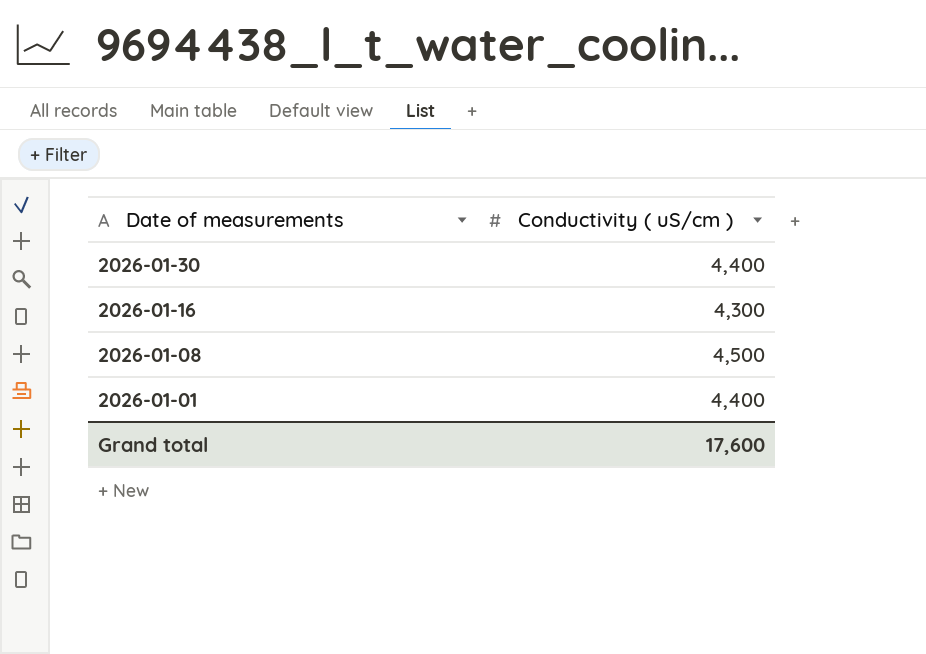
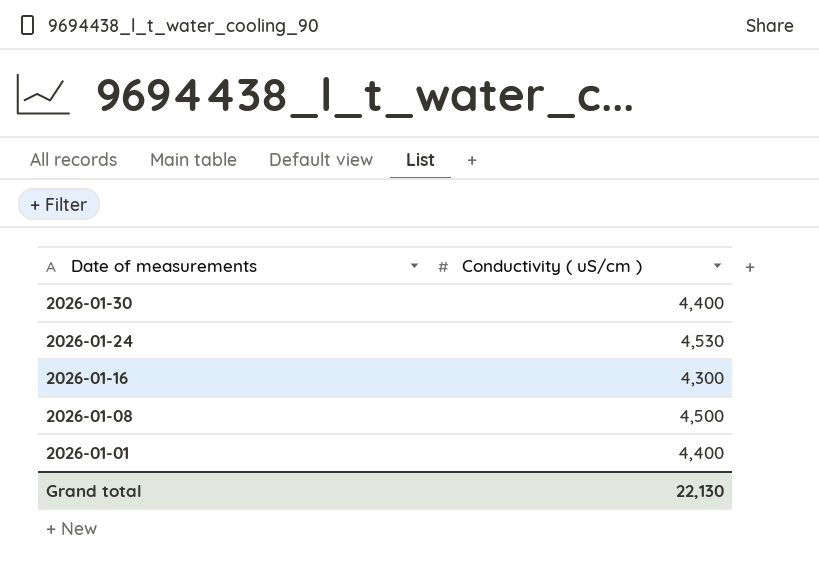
row 2026-01-24: none -> 4,530
Grand total | Conductivity ( uS/cm ): 17,600 -> 22,130

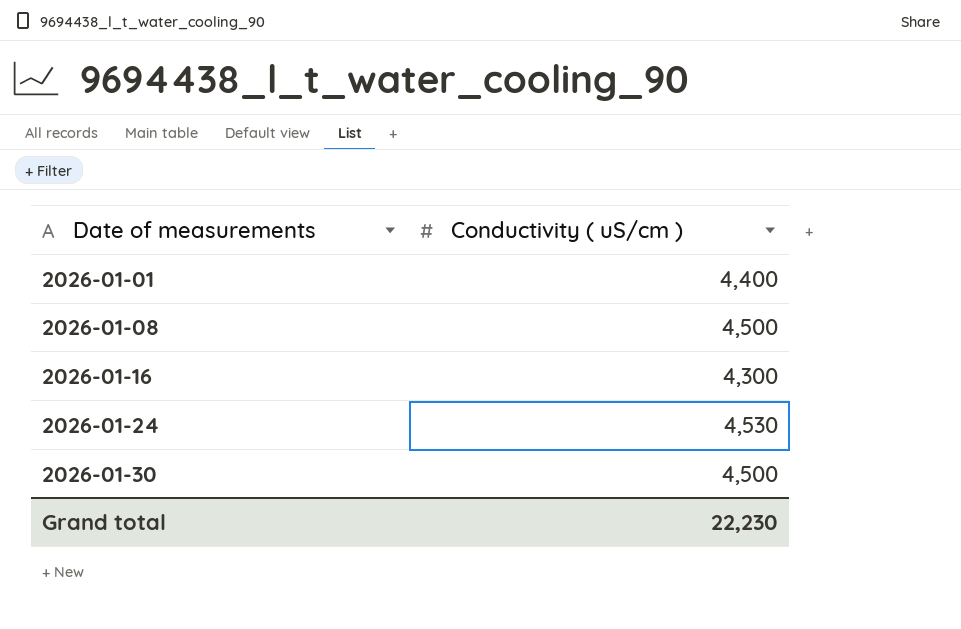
row order: Date of measurements descending -> Date of measurements ascending
2026-01-30 | Conductivity ( uS/cm ): 4,400 -> 4,500
Grand total | Conductivity ( uS/cm ): 22,130 -> 22,230

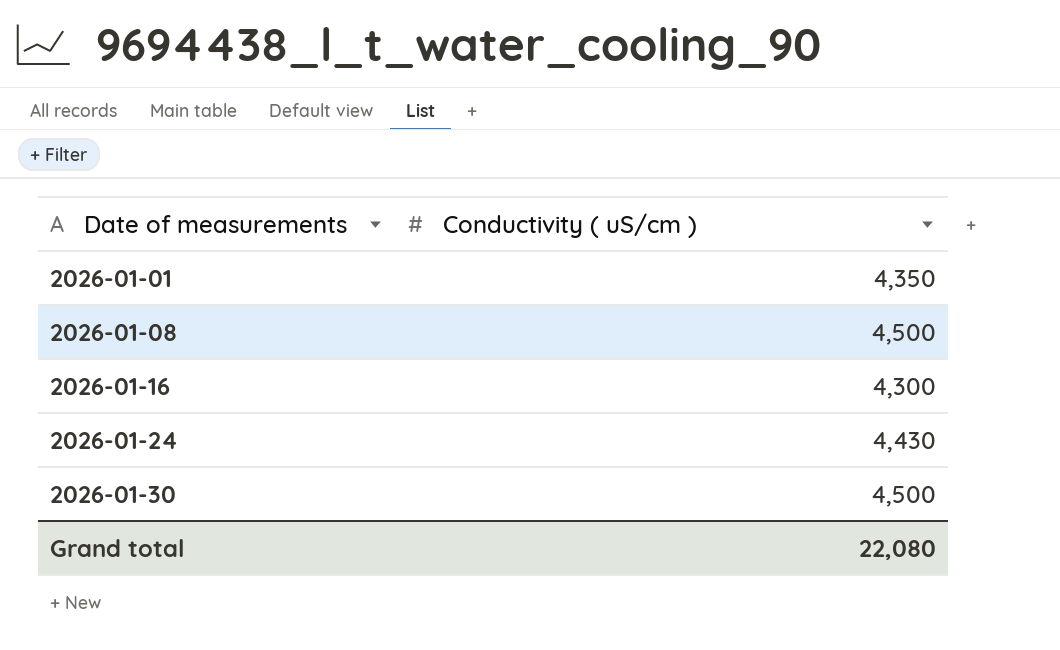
2026-01-01 | Conductivity ( uS/cm ): 4,400 -> 4,350
2026-01-24 | Conductivity ( uS/cm ): 4,530 -> 4,430
Grand total | Conductivity ( uS/cm ): 22,230 -> 22,080

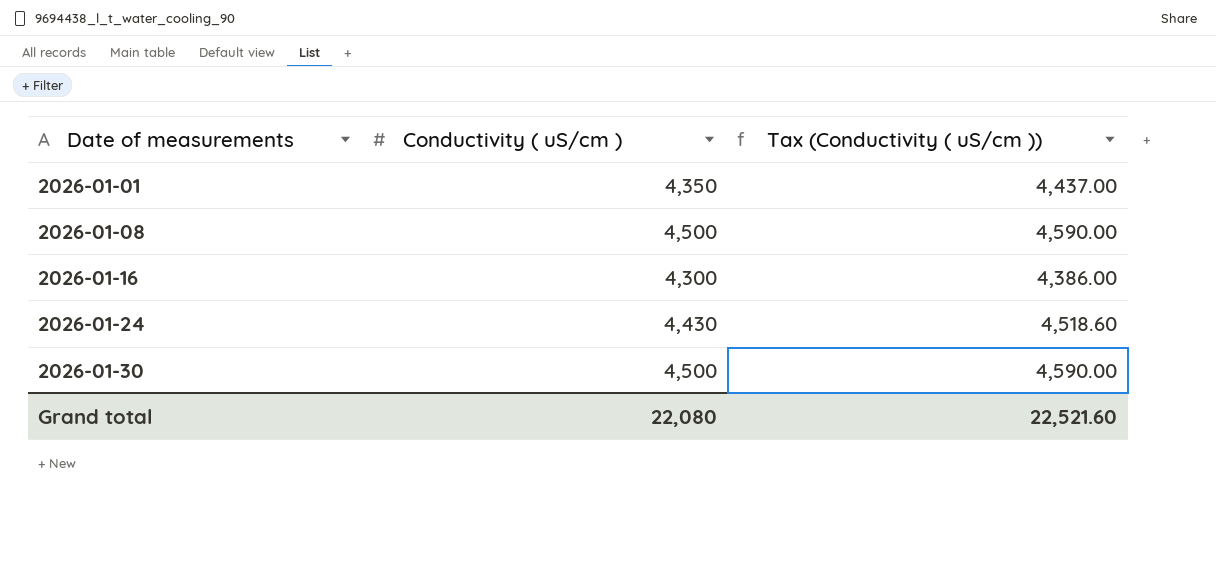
column Tax (Conductivity ( uS/cm )) | formula: none -> [Conductivity ( uS/cm )] * 1.02

